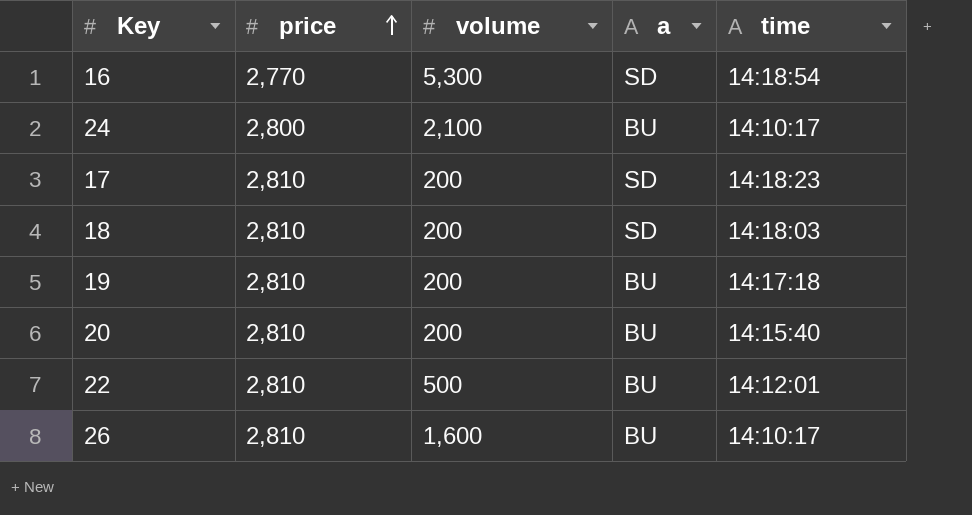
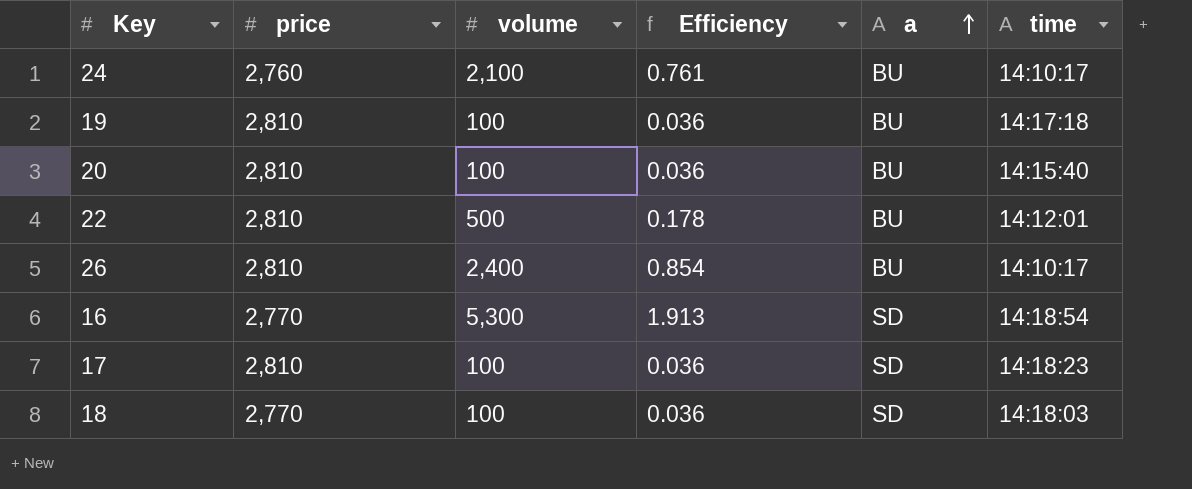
row order: price ascending -> a ascending
column Efficiency | formula: none -> [volume] / [price]
24 | price: 2,800 -> 2,760
19 | volume: 200 -> 100
20 | volume: 200 -> 100
26 | volume: 1,600 -> 2,400
17 | volume: 200 -> 100
18 | price: 2,810 -> 2,770
18 | volume: 200 -> 100

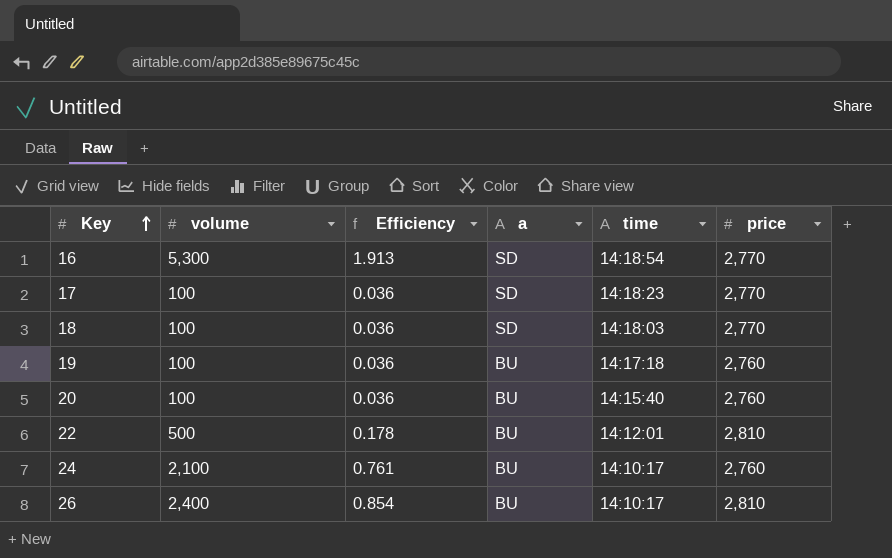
row order: a ascending -> Key ascending
column price | position: 2 -> 6
17 | price: 2,810 -> 2,770
19 | price: 2,810 -> 2,760
20 | price: 2,810 -> 2,760

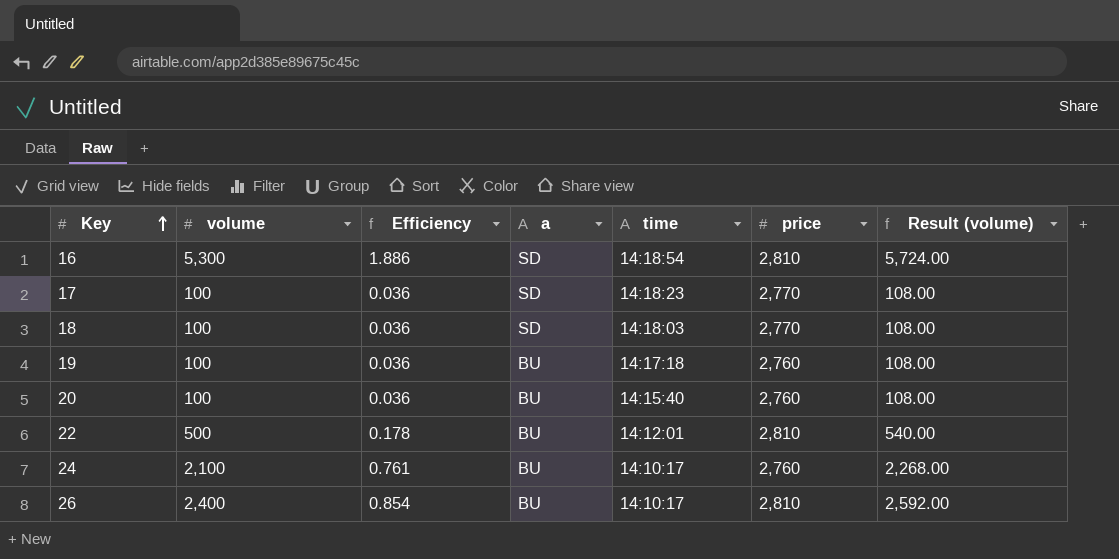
column Result (volume) | formula: none -> [volume] * 1.08
16 | Efficiency: 1.913 -> 1.886
16 | price: 2,770 -> 2,810

